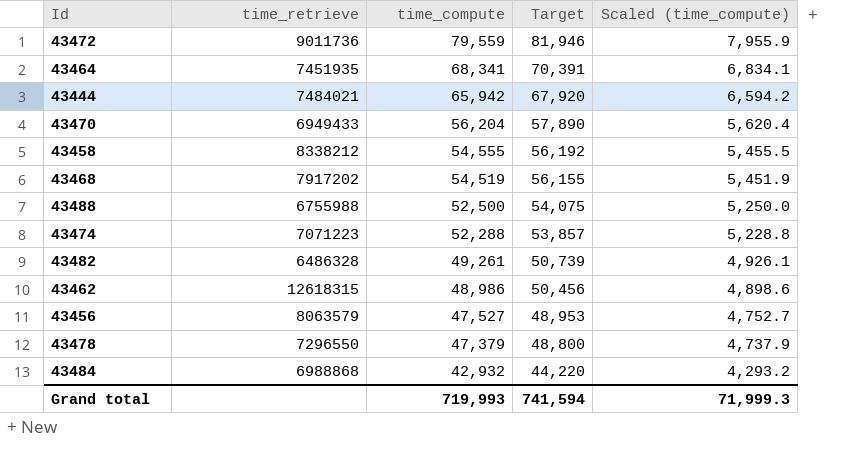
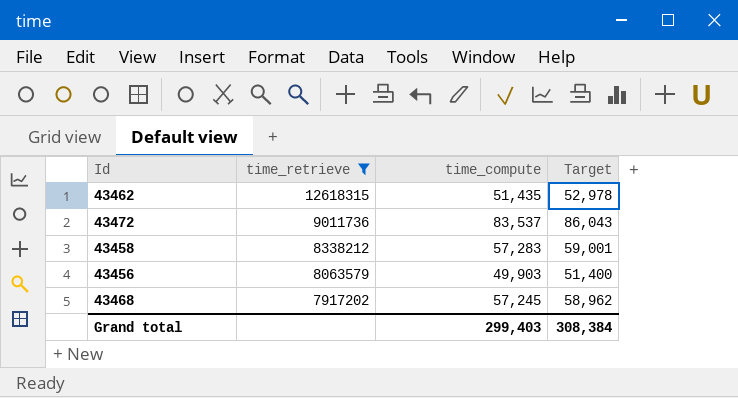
filter: none -> time_retrieve >= 7917202
row order: time_compute descending -> time_retrieve descending
column Scaled (time_compute) | formula: [time_compute] * 0.1 -> none
43462 | time_compute: 48,986 -> 51,435
43462 | Target: 50,456 -> 52,978
43472 | time_compute: 79,559 -> 83,537
43472 | Target: 81,946 -> 86,043
43458 | time_compute: 54,555 -> 57,283
43458 | Target: 56,192 -> 59,001
43456 | time_compute: 47,527 -> 49,903
43456 | Target: 48,953 -> 51,400
43468 | time_compute: 54,519 -> 57,245
43468 | Target: 56,155 -> 58,962
Grand total | time_compute: 719,993 -> 299,403
Grand total | Target: 741,594 -> 308,384

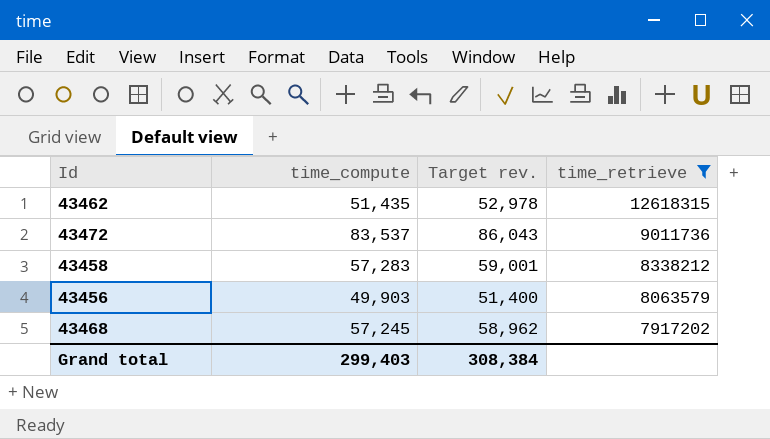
column name: Target -> Target rev.
column time_retrieve | position: 2 -> 4

